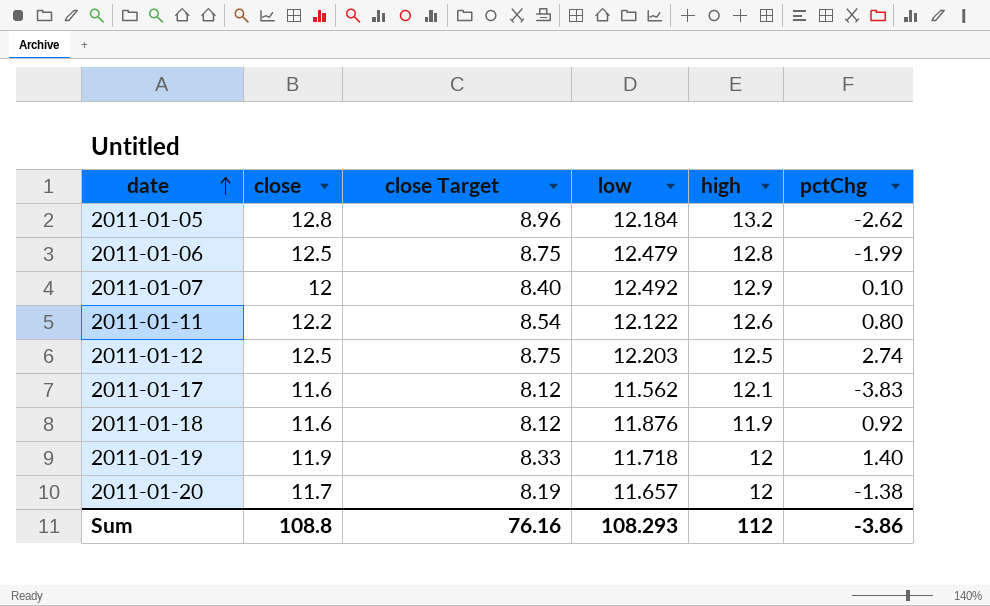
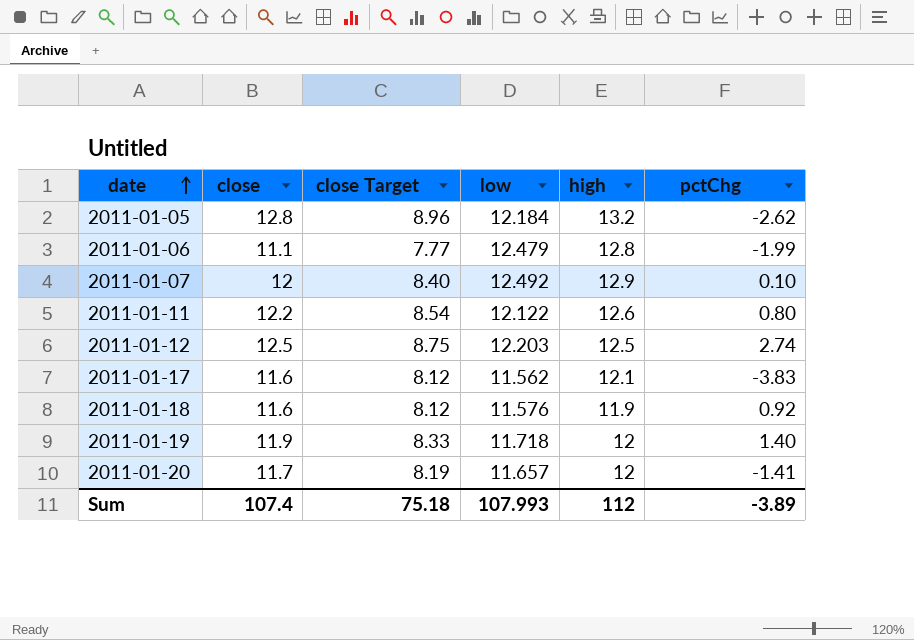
2011-01-06 | close: 12.5 -> 11.1
2011-01-06 | close Target: 8.75 -> 7.77
2011-01-18 | low: 11.876 -> 11.576
2011-01-20 | pctChg: -1.38 -> -1.41
Sum | close: 108.8 -> 107.4
Sum | close Target: 76.16 -> 75.18
Sum | low: 108.293 -> 107.993
Sum | pctChg: -3.86 -> -3.89

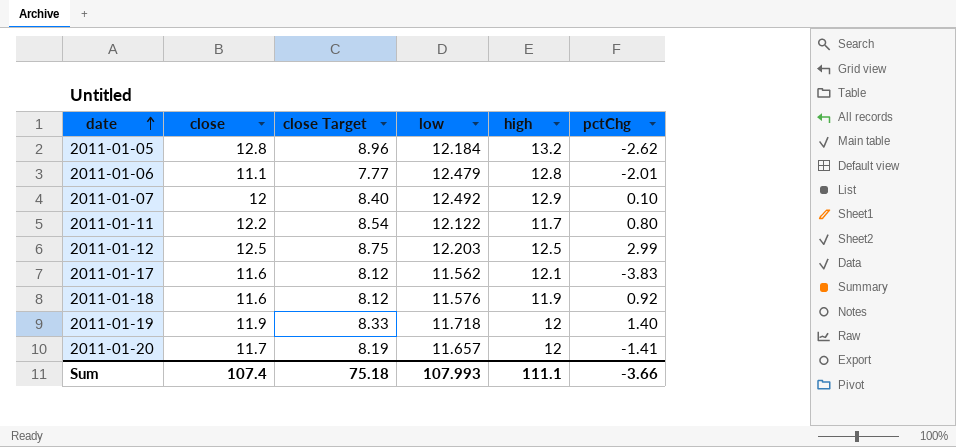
2011-01-06 | pctChg: -1.99 -> -2.01
2011-01-11 | high: 12.6 -> 11.7
2011-01-12 | pctChg: 2.74 -> 2.99
Sum | high: 112 -> 111.1
Sum | pctChg: -3.89 -> -3.66

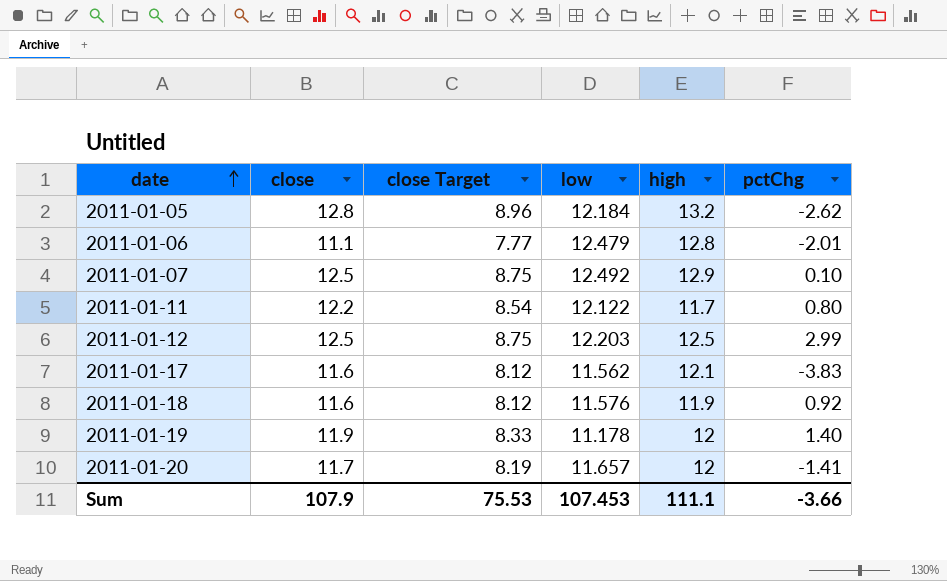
2011-01-07 | close: 12 -> 12.5
2011-01-07 | close Target: 8.40 -> 8.75
2011-01-19 | low: 11.718 -> 11.178
Sum | close: 107.4 -> 107.9
Sum | close Target: 75.18 -> 75.53
Sum | low: 107.993 -> 107.453

